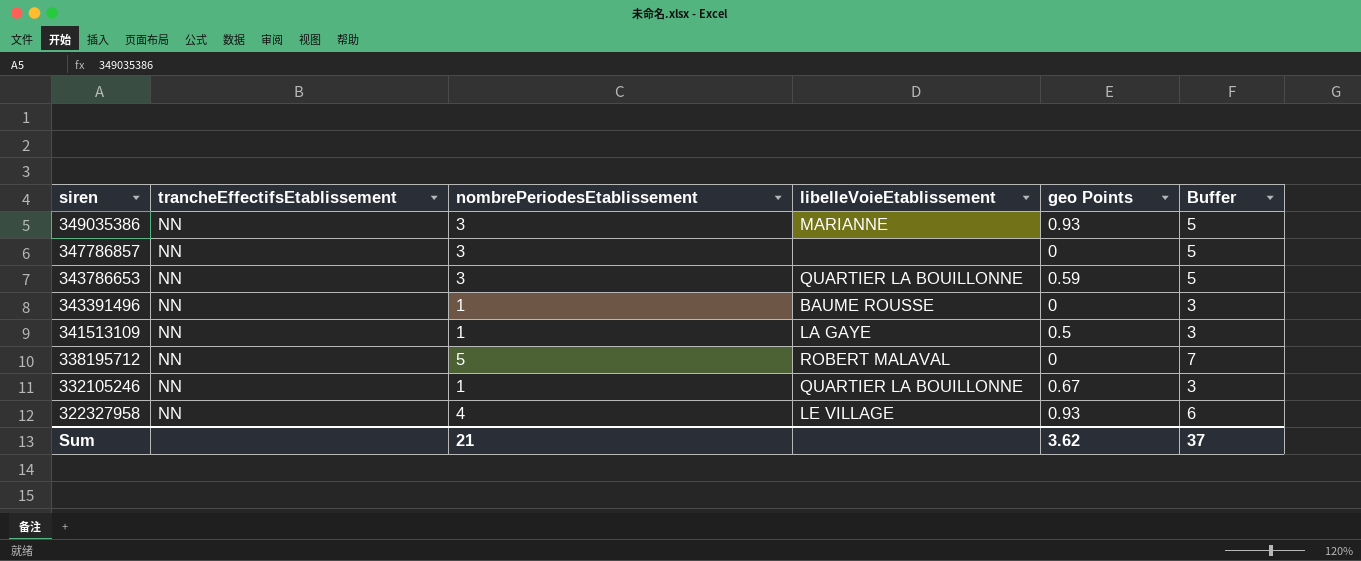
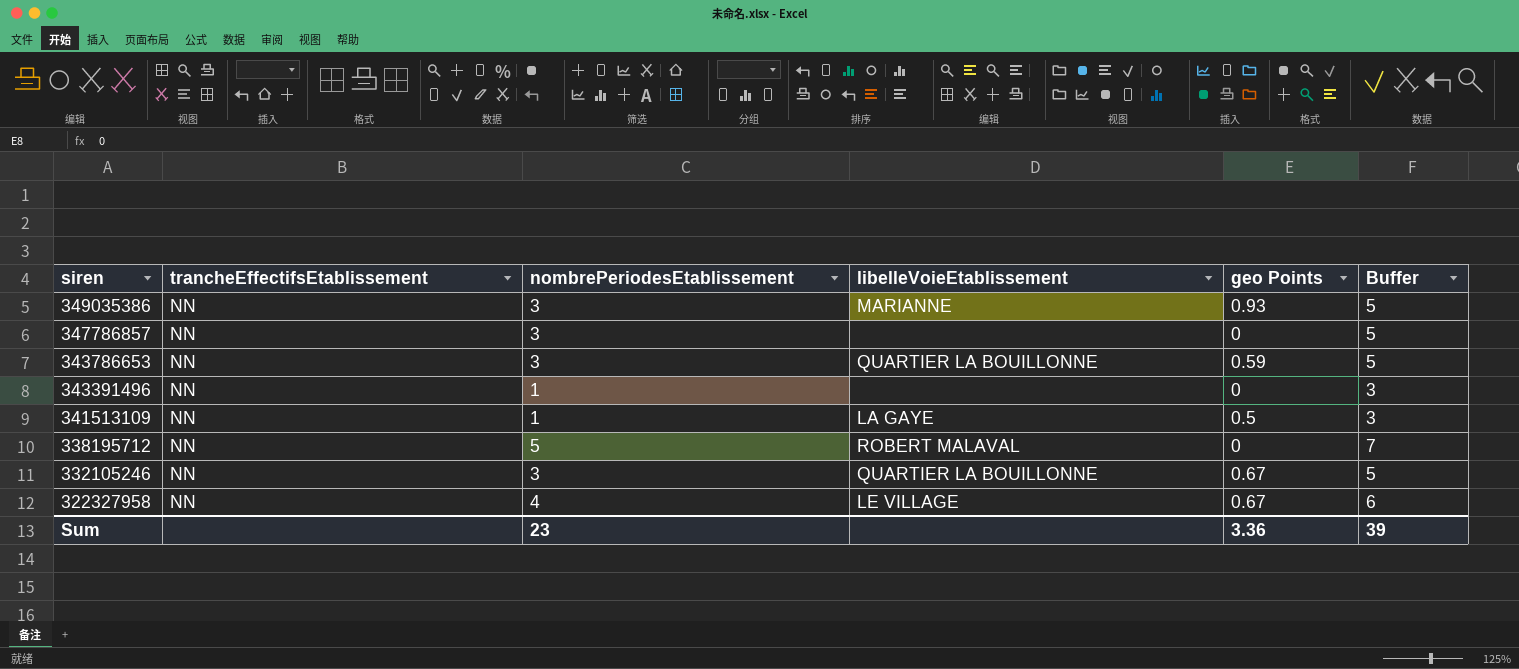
343391496 | libelleVoieEtablissement: BAUME ROUSSE -> none
332105246 | nombrePeriodesEtablissement: 1 -> 3
332105246 | Buffer: 3 -> 5
322327958 | geo Points: 0.93 -> 0.67
Sum | nombrePeriodesEtablissement: 21 -> 23
Sum | geo Points: 3.62 -> 3.36
Sum | Buffer: 37 -> 39

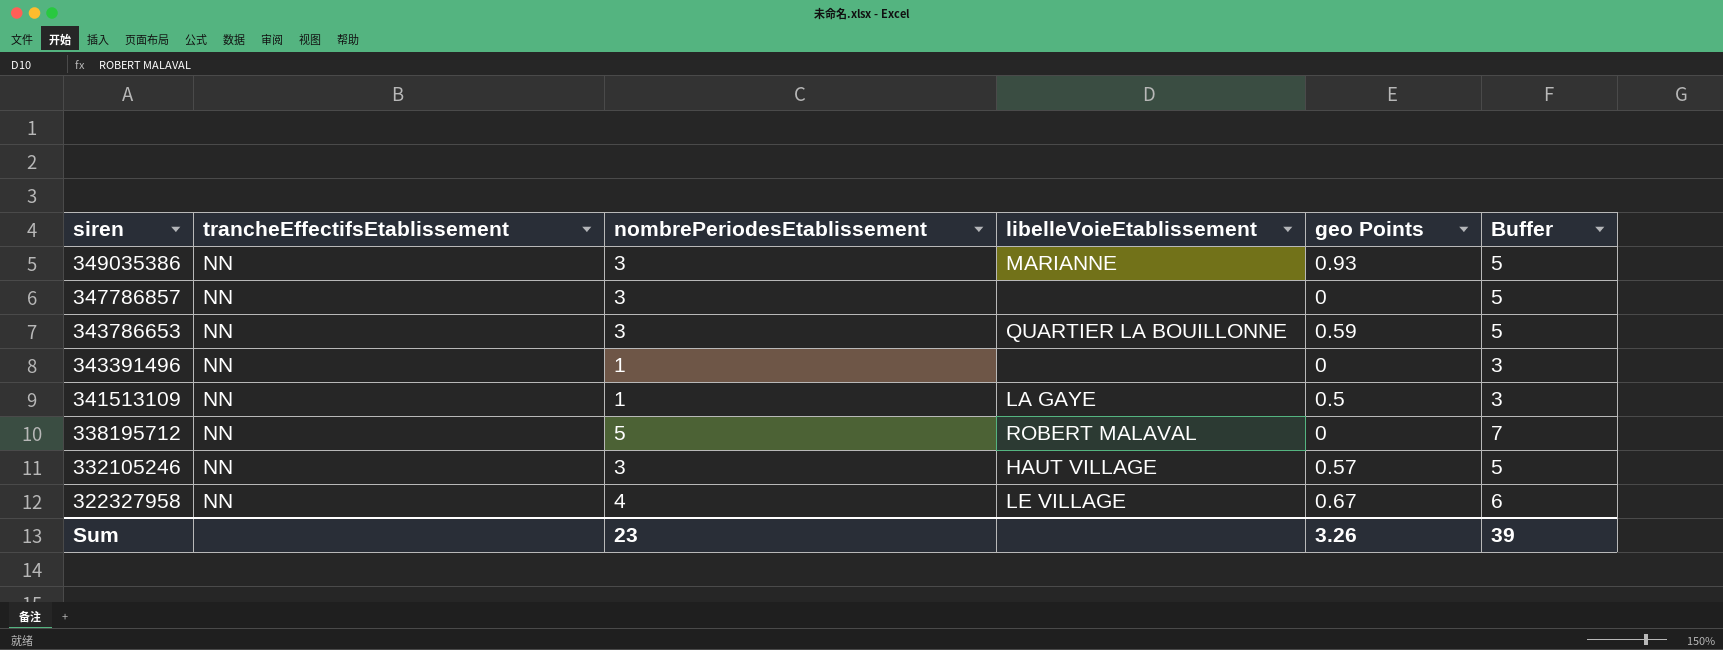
332105246 | libelleVoieEtablissement: QUARTIER LA BOUILLONNE -> HAUT VILLAGE
332105246 | geo Points: 0.67 -> 0.57
Sum | geo Points: 3.36 -> 3.26

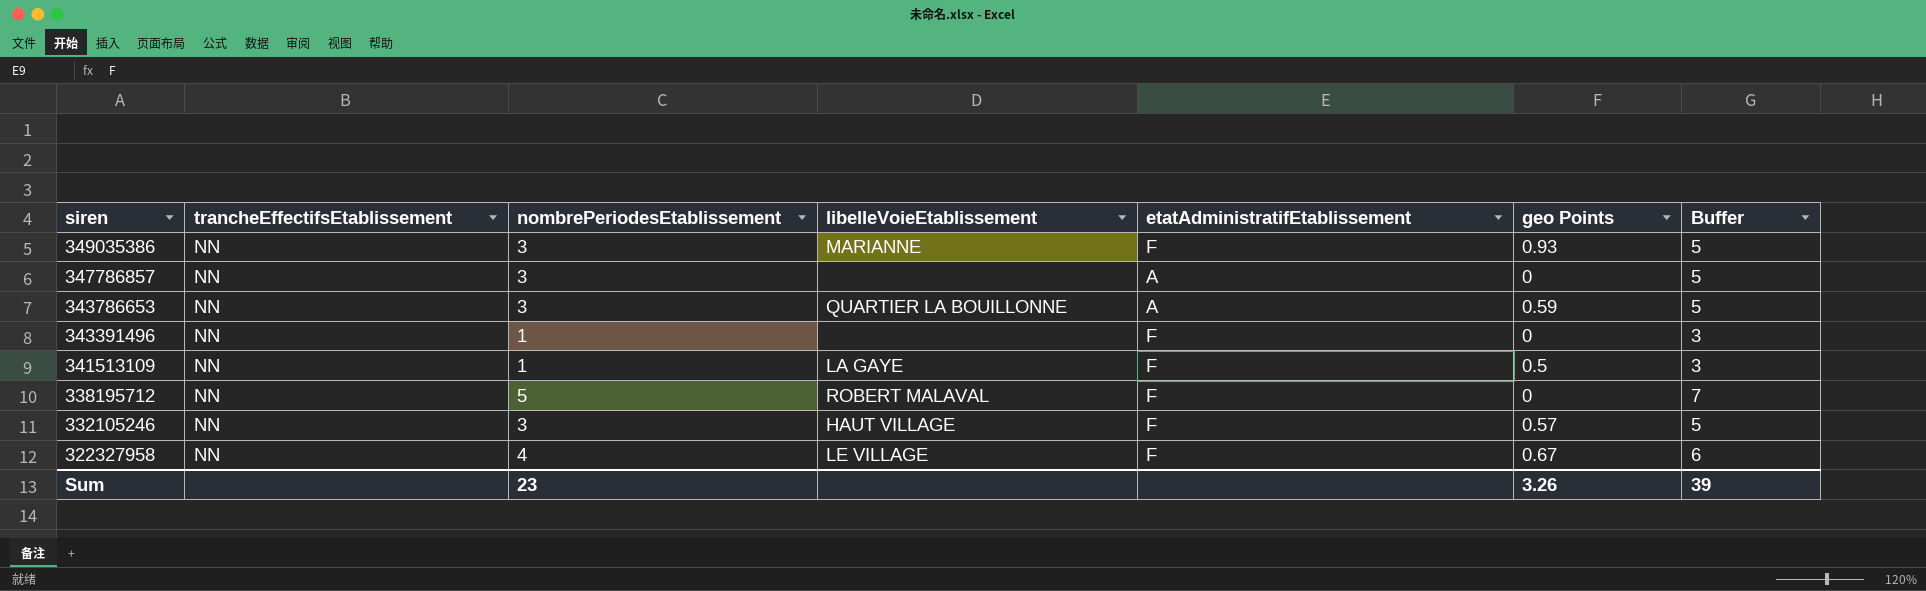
column etatAdministratifEtablissement | position: none -> 5

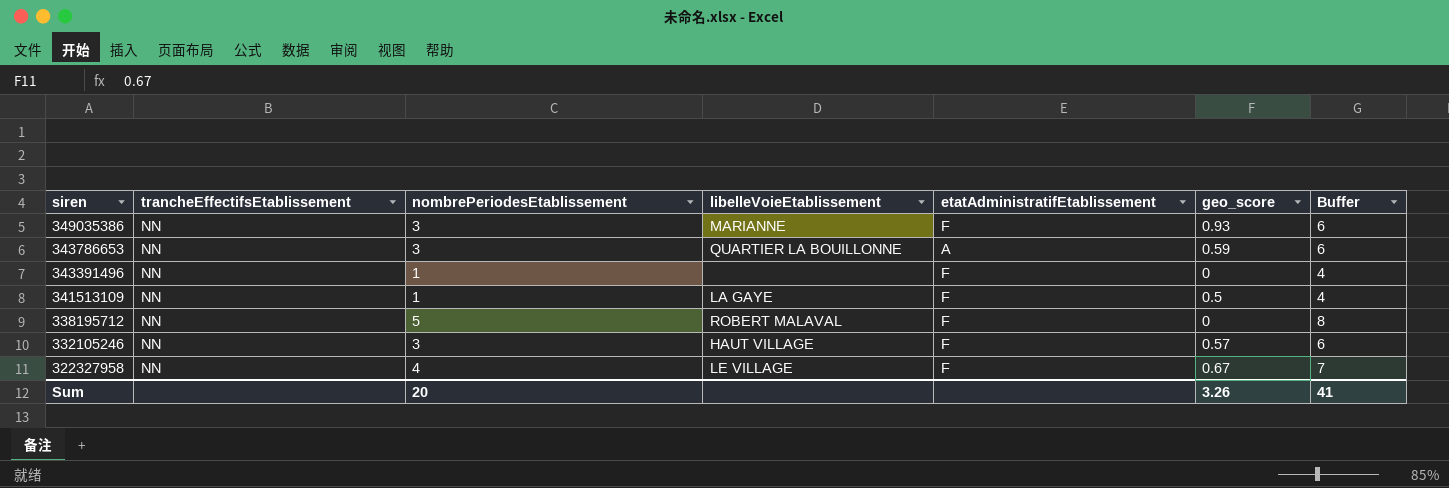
column name: geo Points -> geo_score
column Buffer | formula: [nombrePeriodesEtablissement] + 2 -> [nombrePeriodesEtablissement] + 3
row 347786857: NN | 3 | none | A | 0 | 5 -> none
Sum | nombrePeriodesEtablissement: 23 -> 20
Sum | Buffer: 39 -> 41

